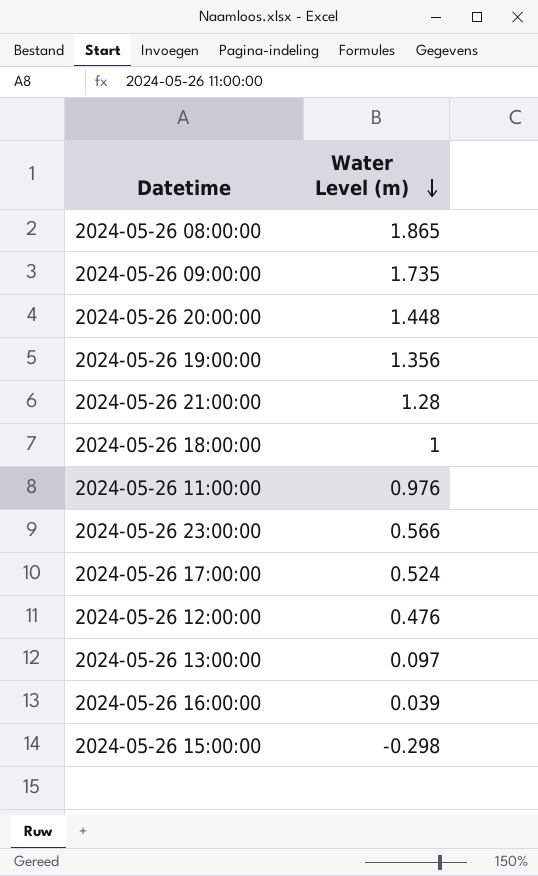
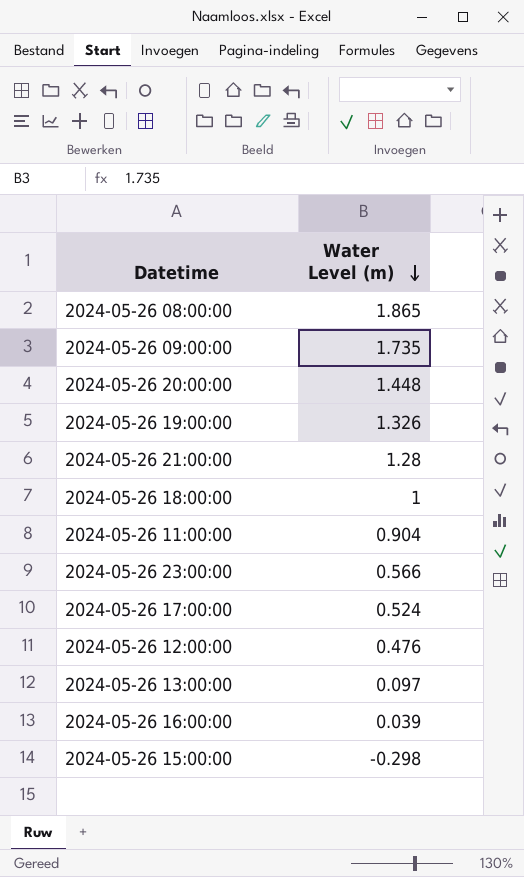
2024-05-26 19:00:00 | Water Level (m): 1.356 -> 1.326
2024-05-26 11:00:00 | Water Level (m): 0.976 -> 0.904

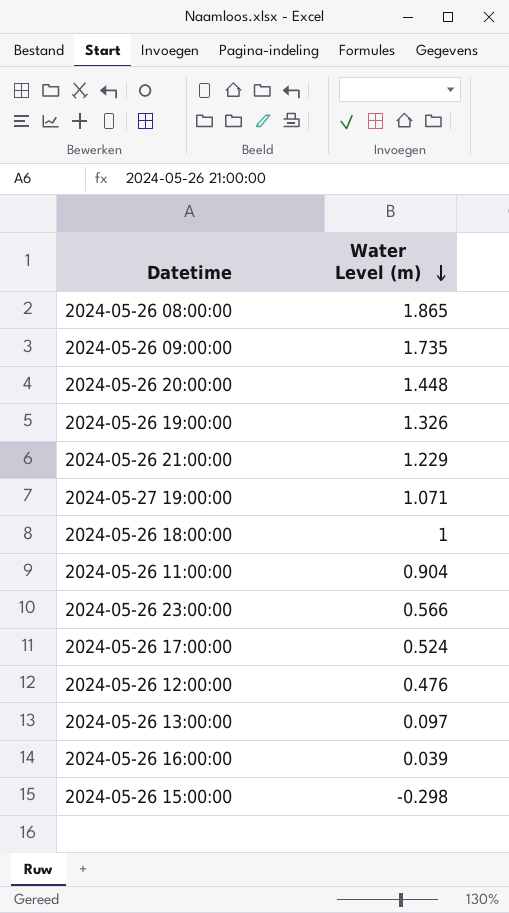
2024-05-26 21:00:00 | Water Level (m): 1.28 -> 1.229
row 2024-05-27 19:00:00: none -> 1.071

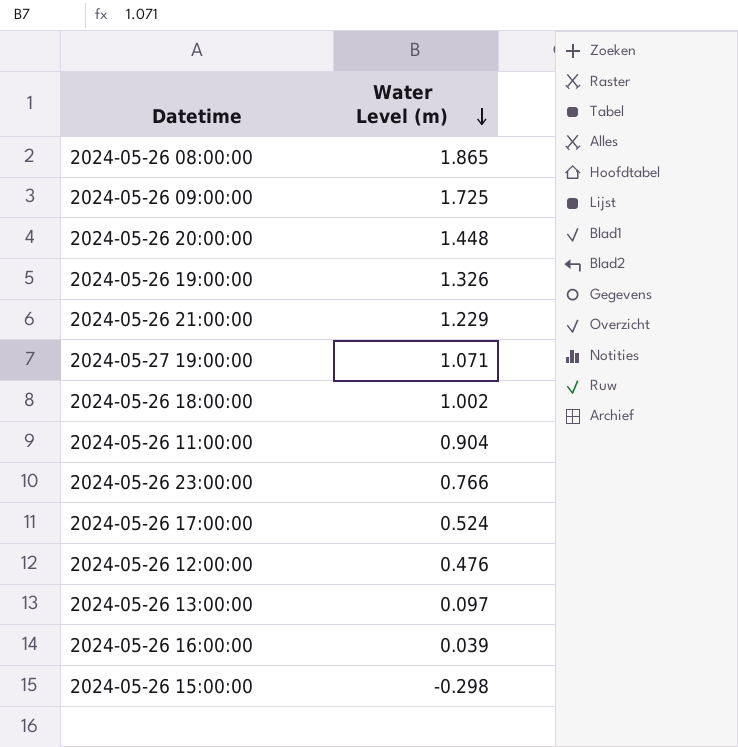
2024-05-26 09:00:00 | Water Level (m): 1.735 -> 1.725
2024-05-26 18:00:00 | Water Level (m): 1 -> 1.002
2024-05-26 23:00:00 | Water Level (m): 0.566 -> 0.766

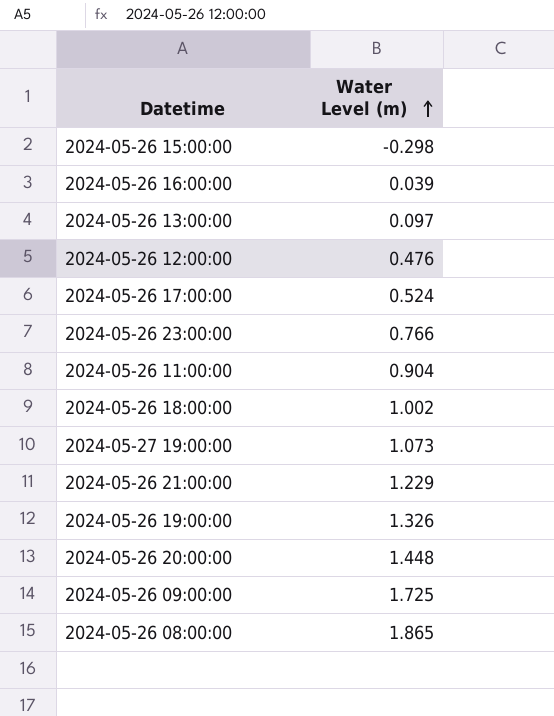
row order: Water Level (m) descending -> Water Level (m) ascending
2024-05-27 19:00:00 | Water Level (m): 1.071 -> 1.073

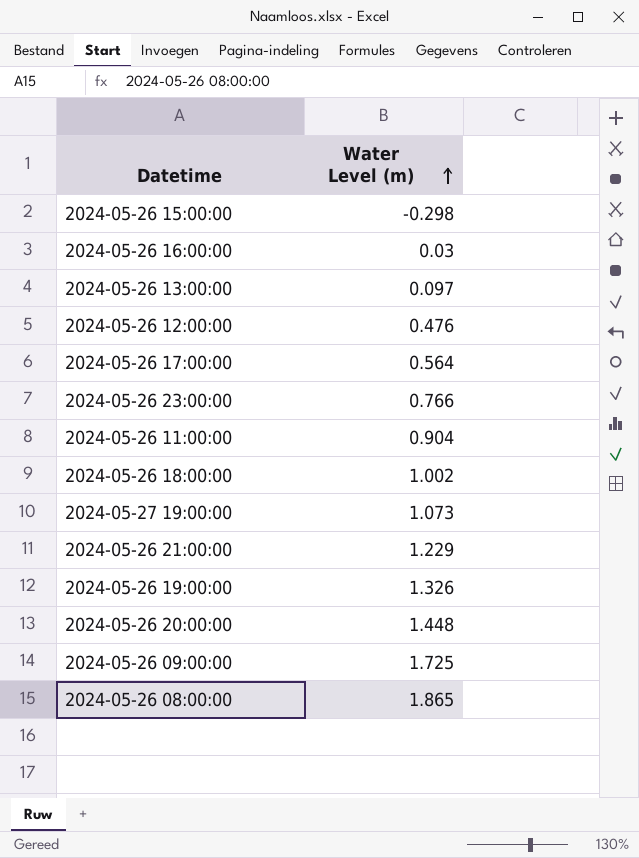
2024-05-26 16:00:00 | Water Level (m): 0.039 -> 0.03
2024-05-26 17:00:00 | Water Level (m): 0.524 -> 0.564

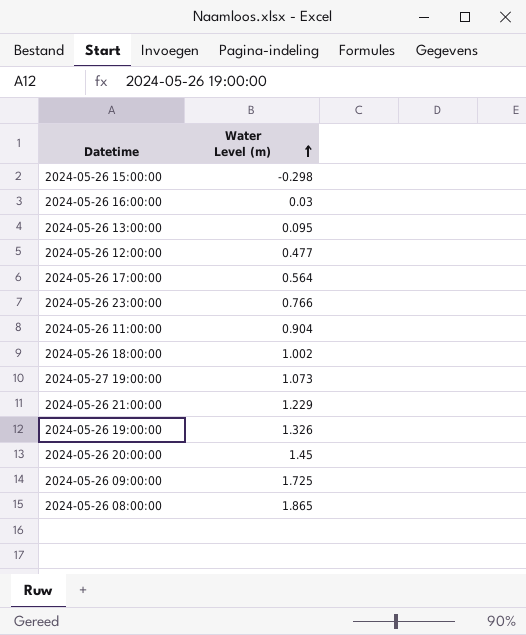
2024-05-26 13:00:00 | Water Level (m): 0.097 -> 0.095
2024-05-26 12:00:00 | Water Level (m): 0.476 -> 0.477
2024-05-26 20:00:00 | Water Level (m): 1.448 -> 1.45

